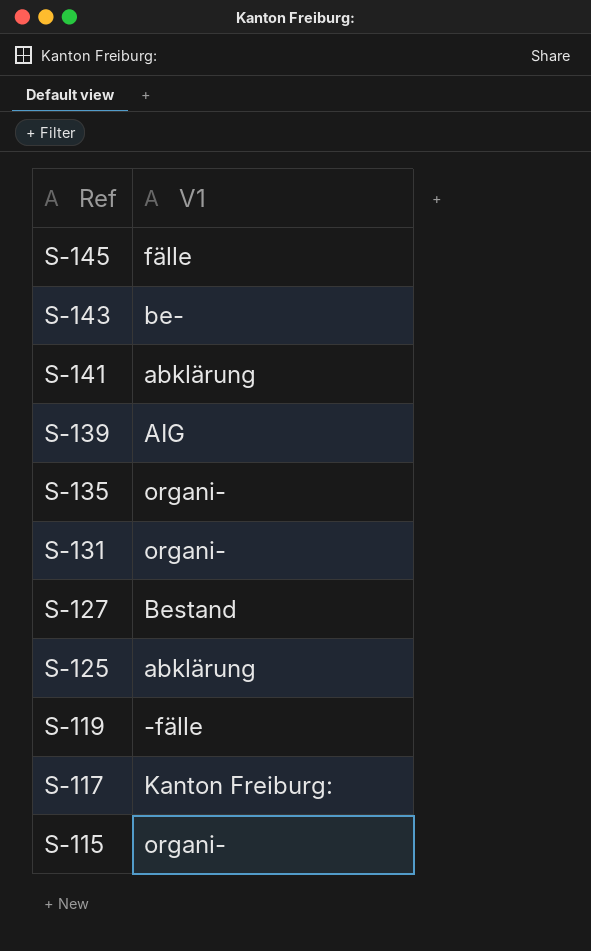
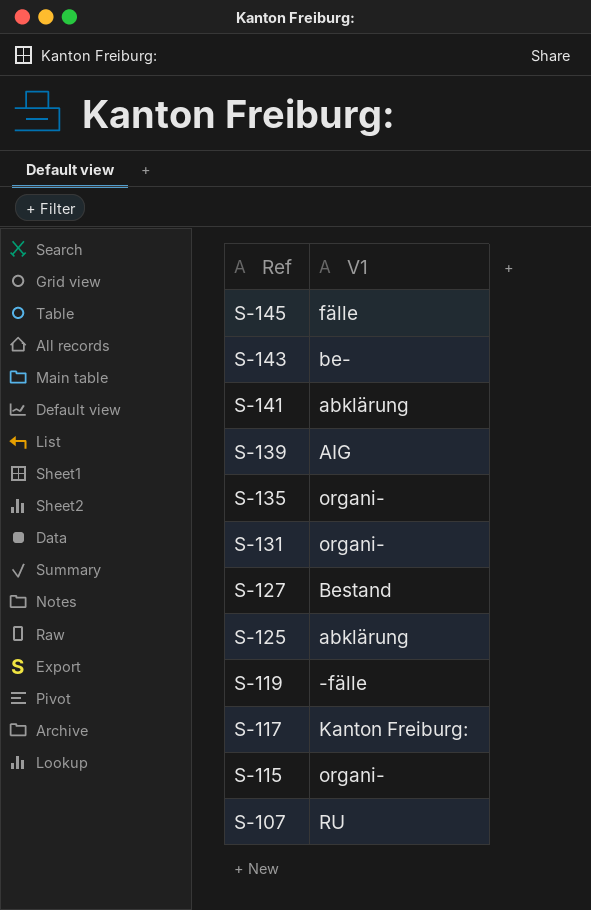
row S-107: none -> RU

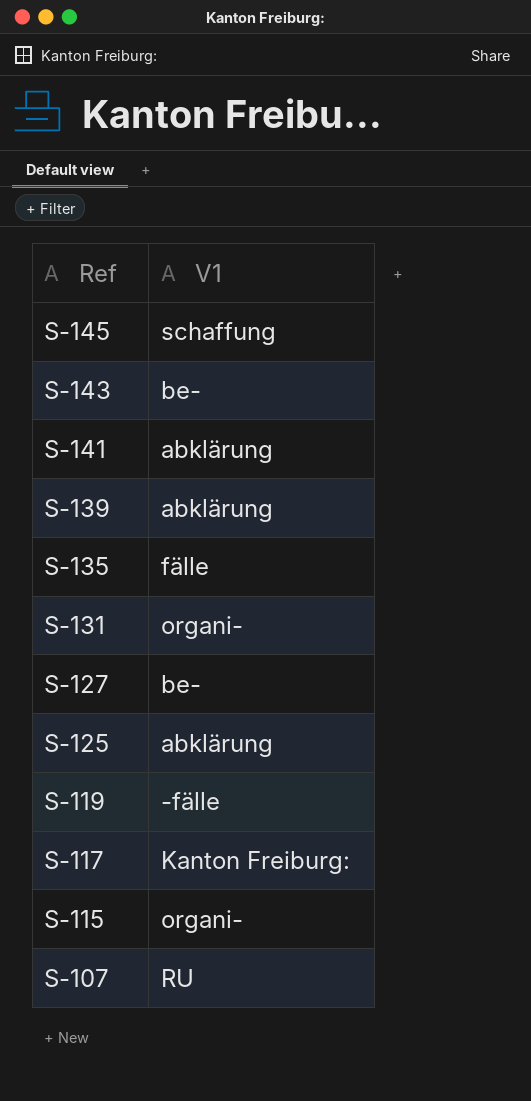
S-145 | V1: fälle -> schaffung
S-139 | V1: AIG -> abklärung
S-135 | V1: organi- -> fälle
S-127 | V1: Bestand -> be-

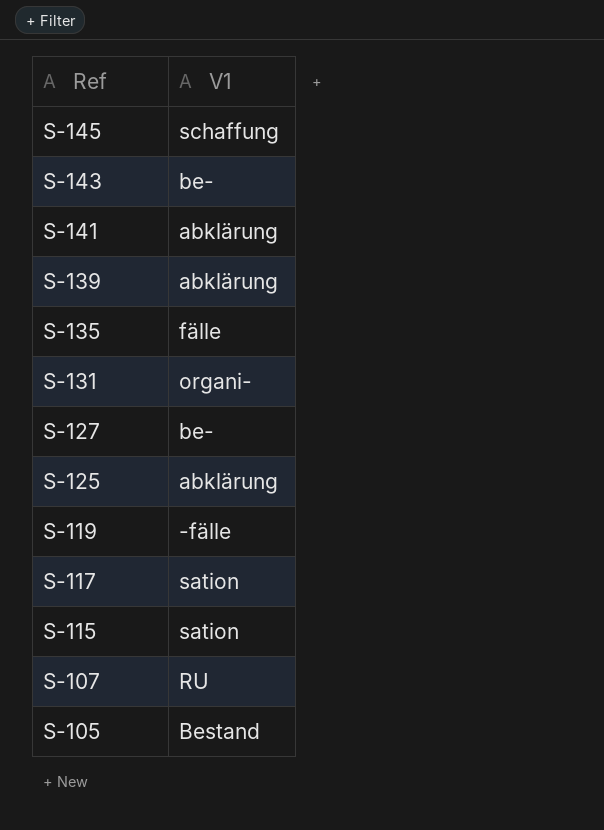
S-117 | V1: Kanton Freiburg: -> sation
S-115 | V1: organi- -> sation
row S-105: none -> Bestand

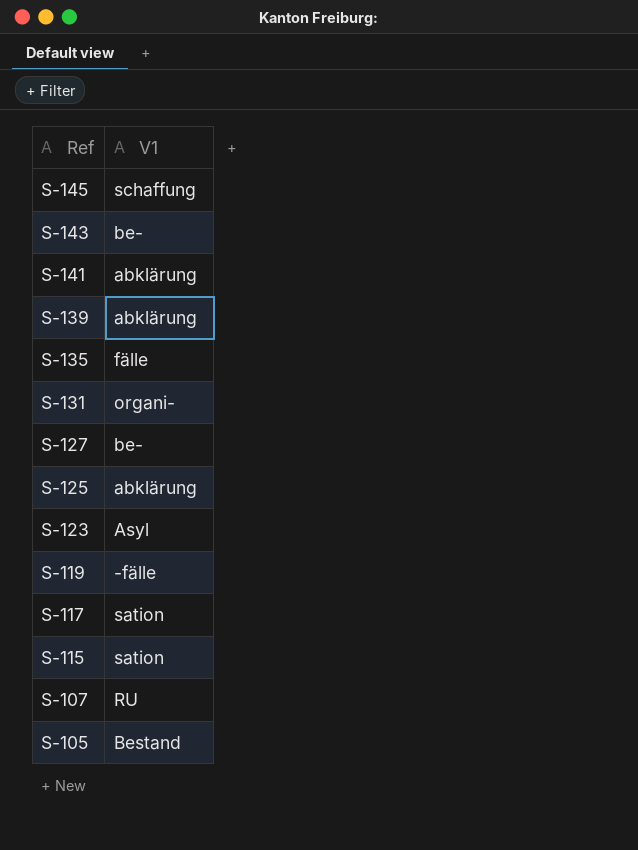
row S-123: none -> Asyl

